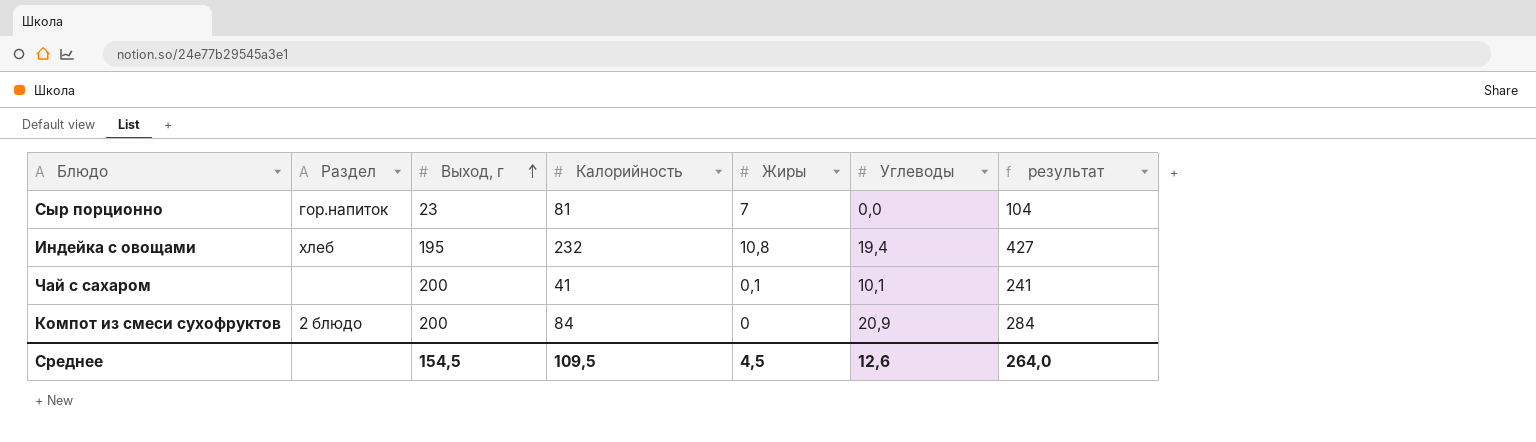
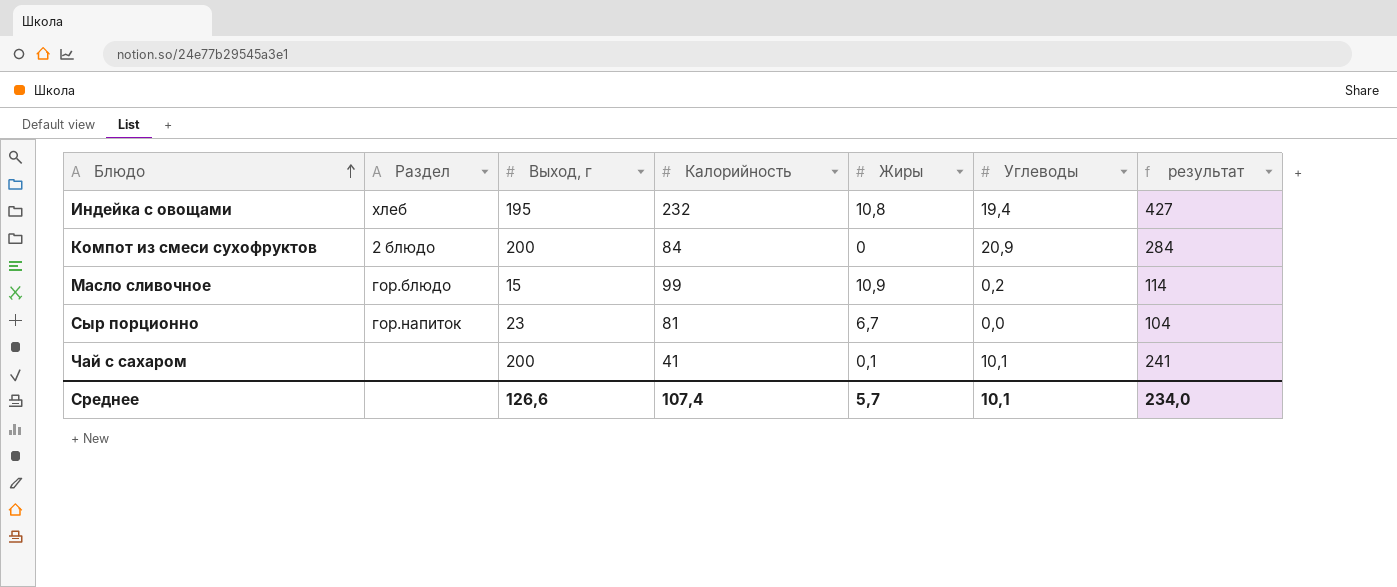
row order: Выход, г ascending -> Блюдо ascending
row Масло сливочное: none -> гор.блюдо | 15 | 99 | 10,9 | 0,2 | 114
Сыр порционно | Жиры: 7 -> 6,7
Среднее | Выход, г: 154,5 -> 126,6
Среднее | Калорийность: 109,5 -> 107,4
Среднее | Жиры: 4,5 -> 5,7
Среднее | Углеводы: 12,6 -> 10,1
Среднее | результат: 264,0 -> 234,0

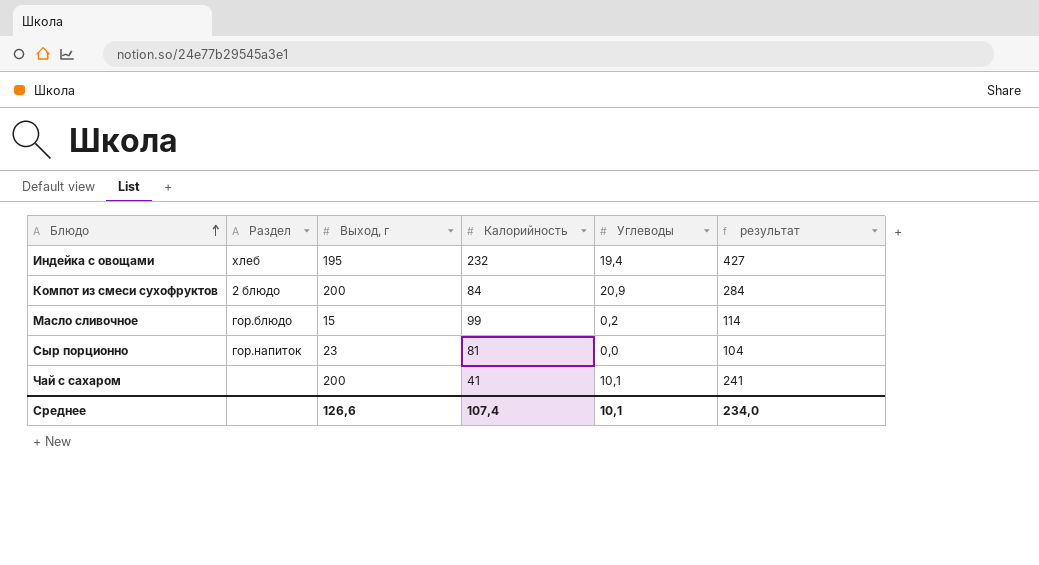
column Жиры | position: 5 -> none

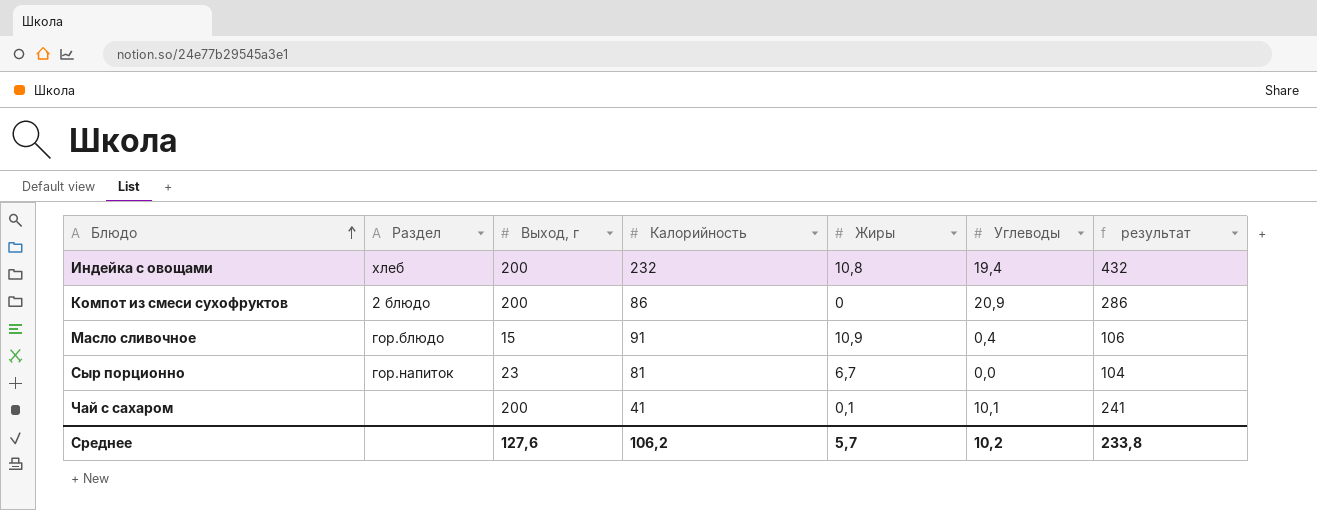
column Жиры | position: none -> 5
Индейка с овощами | Выход, г: 195 -> 200
Индейка с овощами | результат: 427 -> 432
Компот из смеси сухофруктов | Калорийность: 84 -> 86
Компот из смеси сухофруктов | результат: 284 -> 286
Масло сливочное | Калорийность: 99 -> 91
Масло сливочное | Углеводы: 0,2 -> 0,4
Масло сливочное | результат: 114 -> 106
Среднее | Выход, г: 126,6 -> 127,6
Среднее | Калорийность: 107,4 -> 106,2
Среднее | Углеводы: 10,1 -> 10,2
Среднее | результат: 234,0 -> 233,8

